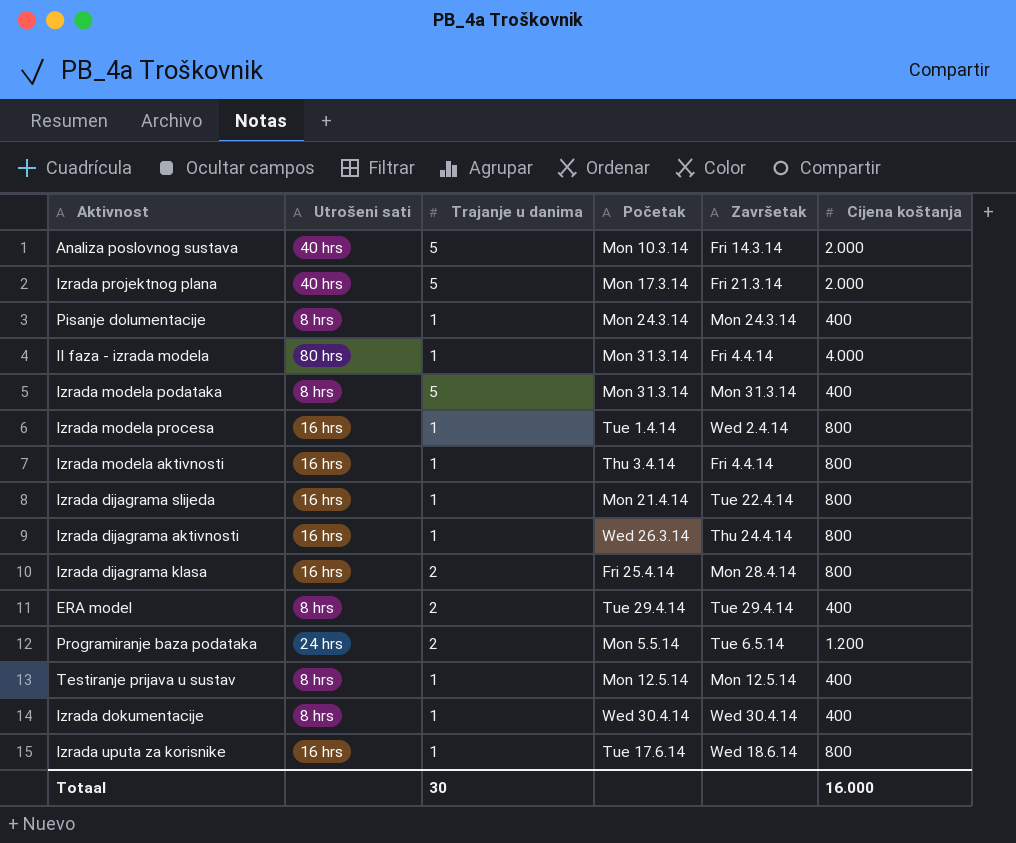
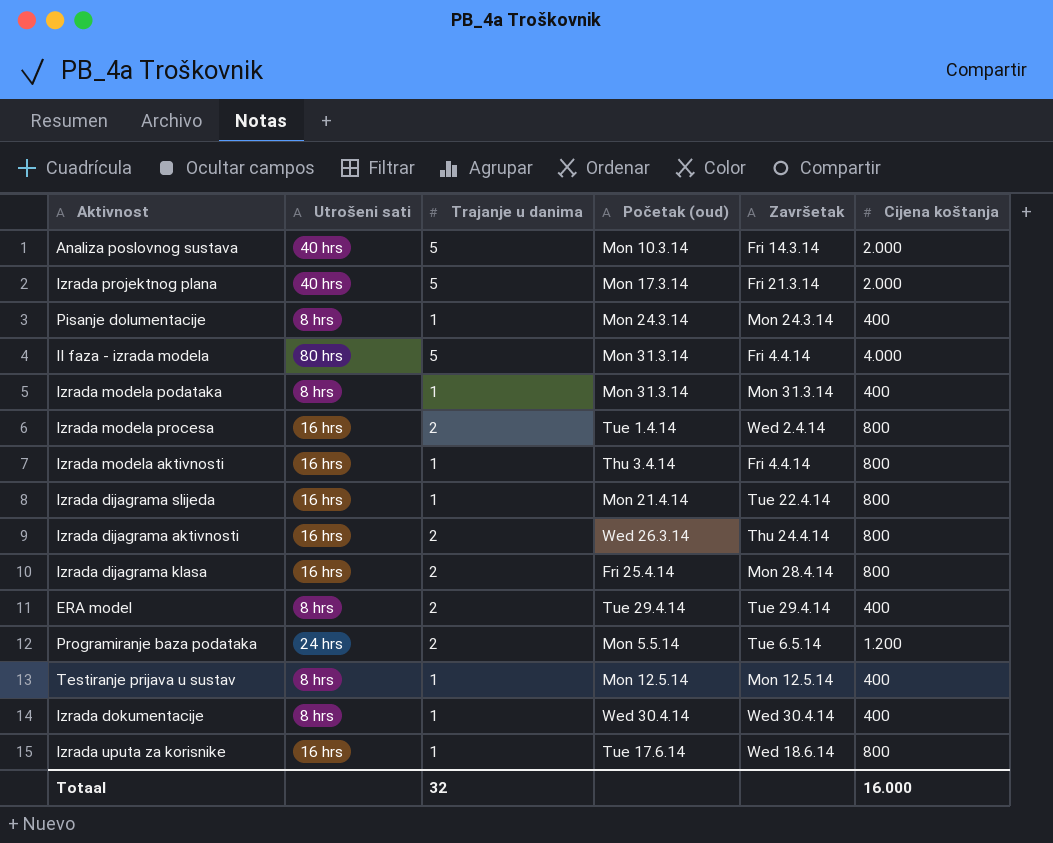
column name: Početak -> Početak (oud)
II faza - izrada modela | Trajanje u danima: 1 -> 5
Izrada modela podataka | Trajanje u danima: 5 -> 1
Izrada modela procesa | Trajanje u danima: 1 -> 2
Izrada dijagrama aktivnosti | Trajanje u danima: 1 -> 2
Totaal | Trajanje u danima: 30 -> 32

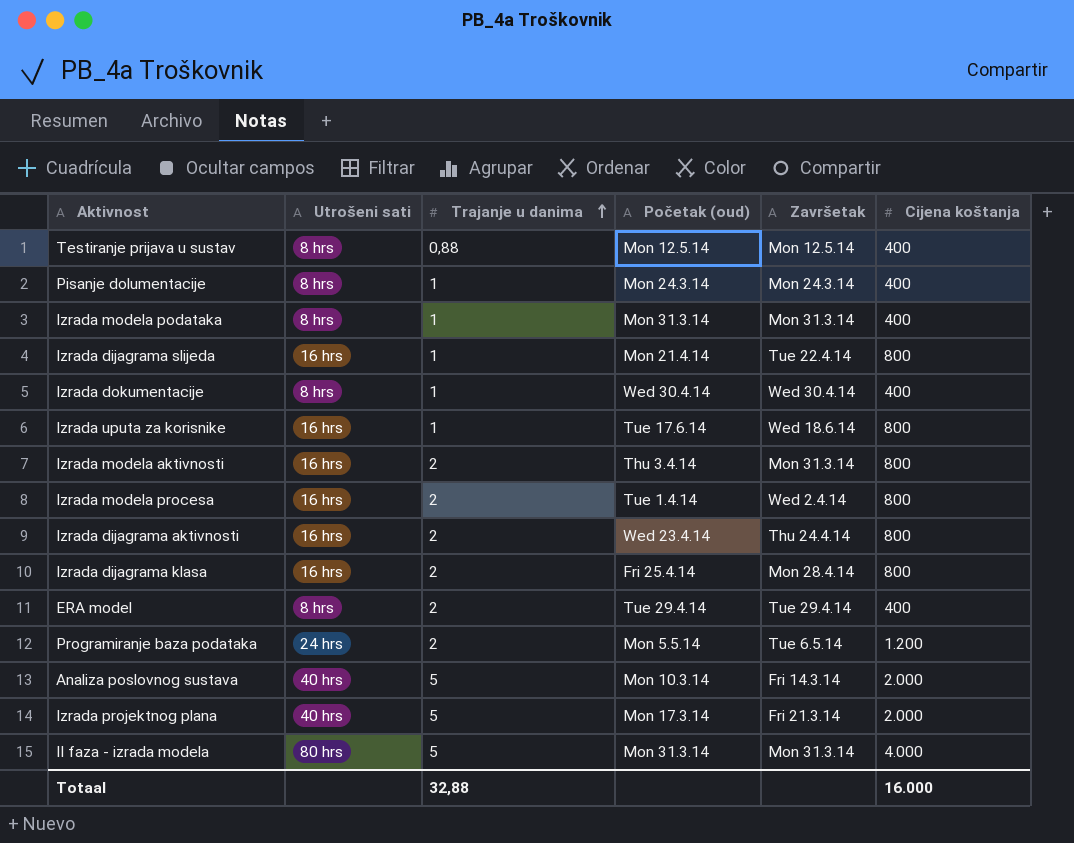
row order: none -> Trajanje u danima ascending
Testiranje prijava u sustav | Trajanje u danima: 1 -> 0,88
Izrada modela aktivnosti | Trajanje u danima: 1 -> 2
Izrada modela aktivnosti | Završetak: Fri 4.4.14 -> Mon 31.3.14
Izrada dijagrama aktivnosti | Početak (oud): Wed 26.3.14 -> Wed 23.4.14
II faza - izrada modela | Završetak: Fri 4.4.14 -> Mon 31.3.14
Totaal | Trajanje u danima: 32 -> 32,88

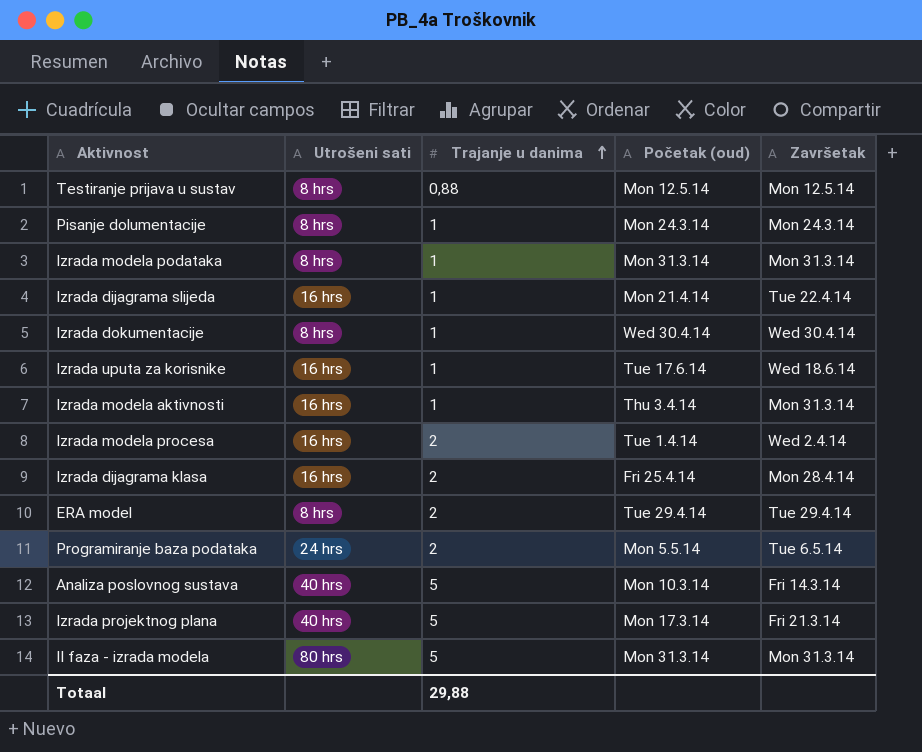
column Cijena koštanja | position: 6 -> none
row Izrada dijagrama aktivnosti: 16 hrs | 2 | Wed 23.4.14 | Thu 24.4.14 | 800 -> none
Izrada modela aktivnosti | Trajanje u danima: 2 -> 1
Totaal | Trajanje u danima: 32,88 -> 29,88

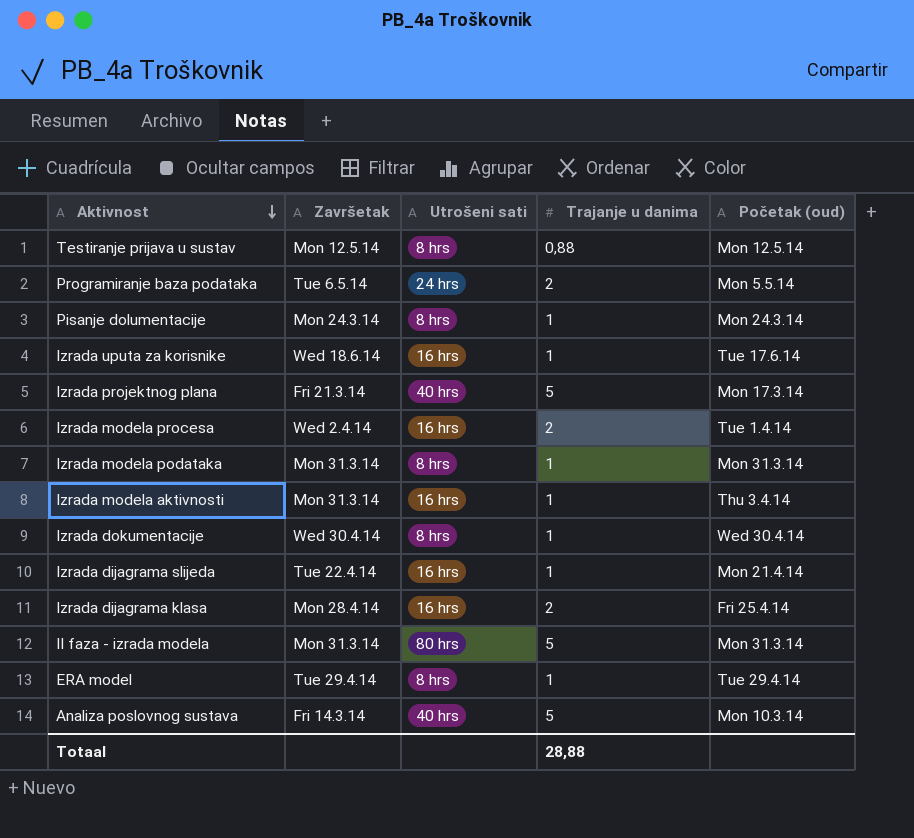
row order: Trajanje u danima ascending -> Aktivnost descending
column Završetak | position: 5 -> 2
ERA model | Trajanje u danima: 2 -> 1
Totaal | Trajanje u danima: 29,88 -> 28,88

